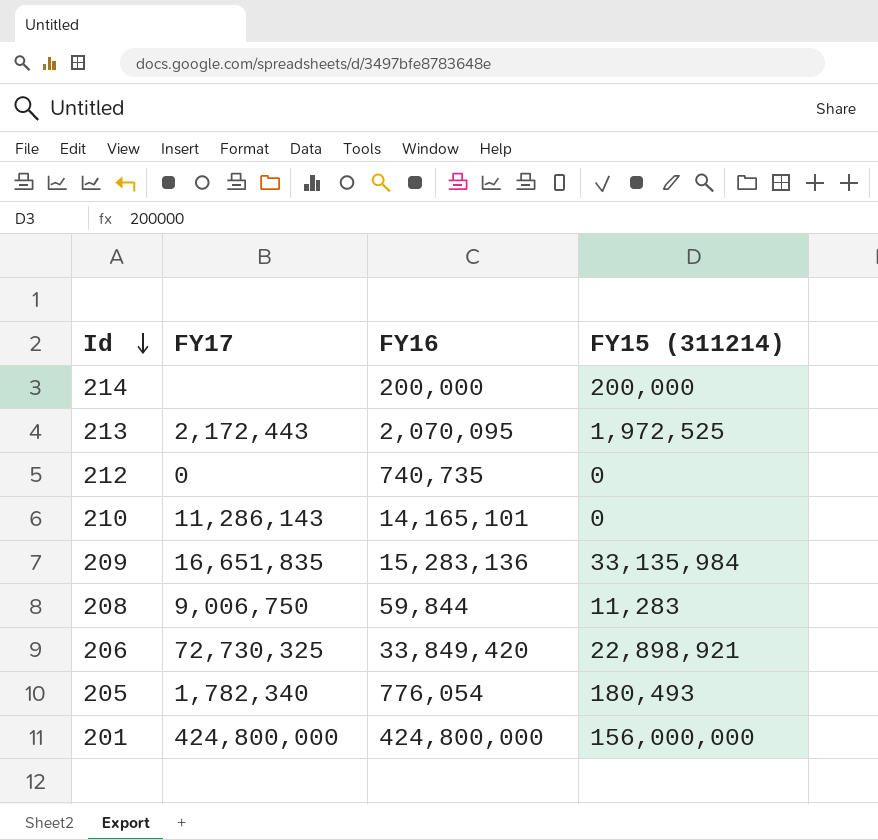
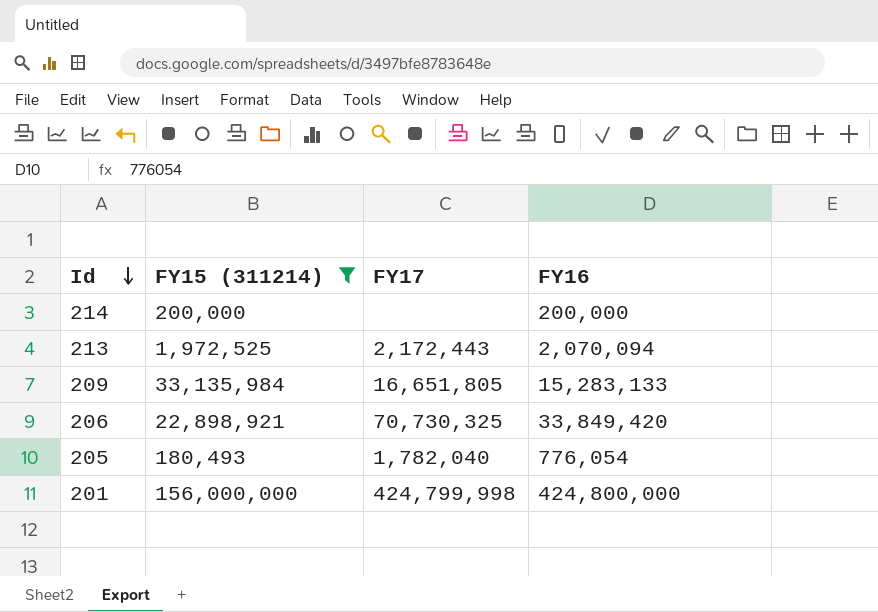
filter: none -> FY15 (311214) >= 180,493
column FY15 (311214) | position: 4 -> 2
213 | FY16: 2,070,095 -> 2,070,094
209 | FY17: 16,651,835 -> 16,651,805
209 | FY16: 15,283,136 -> 15,283,133
206 | FY17: 72,730,325 -> 70,730,325
205 | FY17: 1,782,340 -> 1,782,040
201 | FY17: 424,800,000 -> 424,799,998

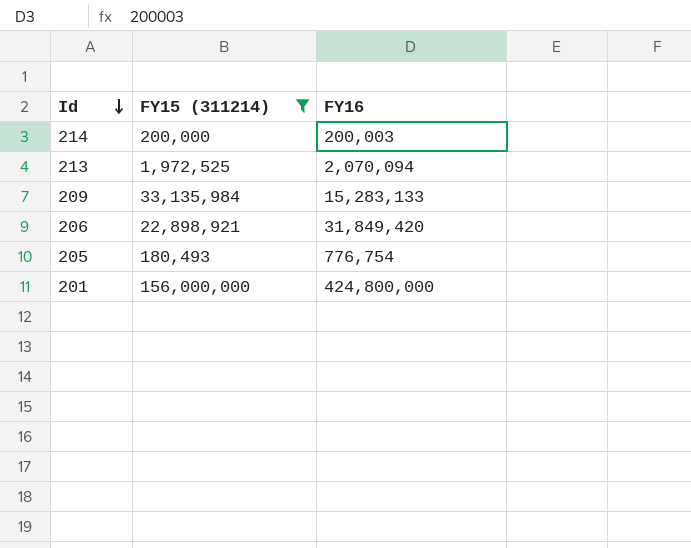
column FY17 | position: 3 -> none
214 | FY16: 200,000 -> 200,003
206 | FY16: 33,849,420 -> 31,849,420
205 | FY16: 776,054 -> 776,754

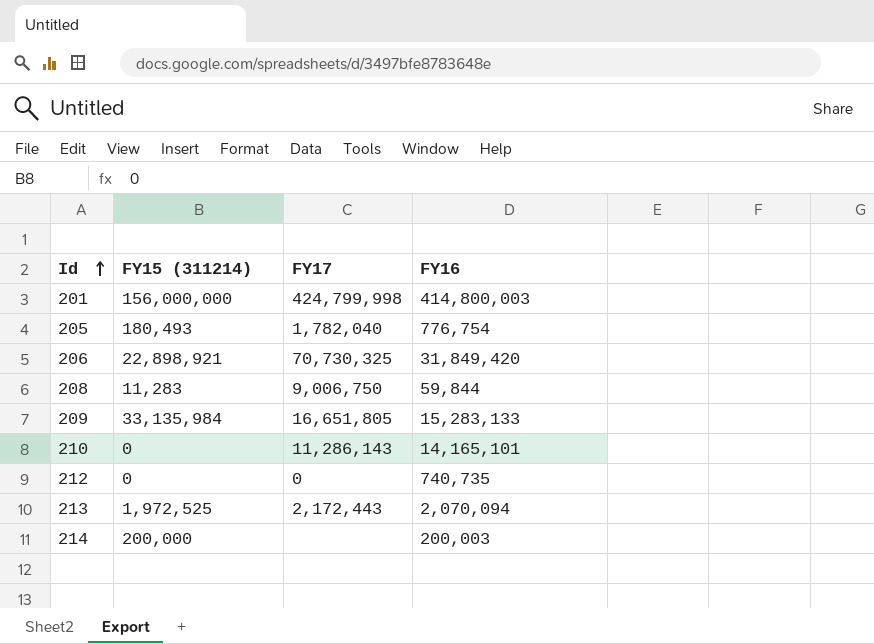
filter: FY15 (311214) >= 180,493 -> none
row order: Id descending -> Id ascending
column FY17 | position: none -> 3
201 | FY16: 424,800,000 -> 414,800,003

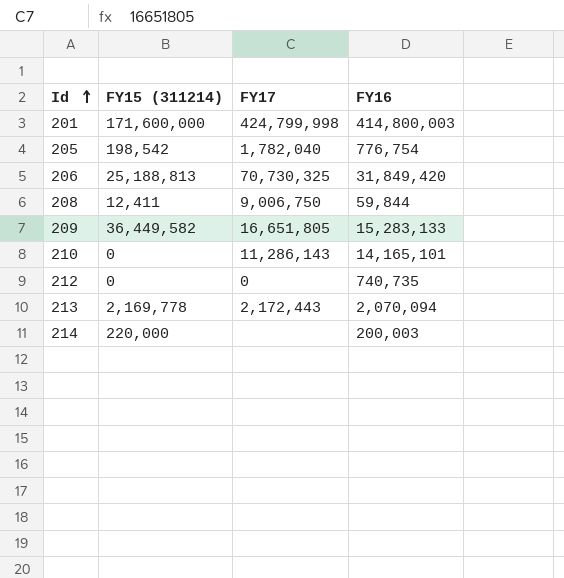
201 | FY15 (311214): 156,000,000 -> 171,600,000
205 | FY15 (311214): 180,493 -> 198,542
206 | FY15 (311214): 22,898,921 -> 25,188,813
208 | FY15 (311214): 11,283 -> 12,411
209 | FY15 (311214): 33,135,984 -> 36,449,582
213 | FY15 (311214): 1,972,525 -> 2,169,778
214 | FY15 (311214): 200,000 -> 220,000

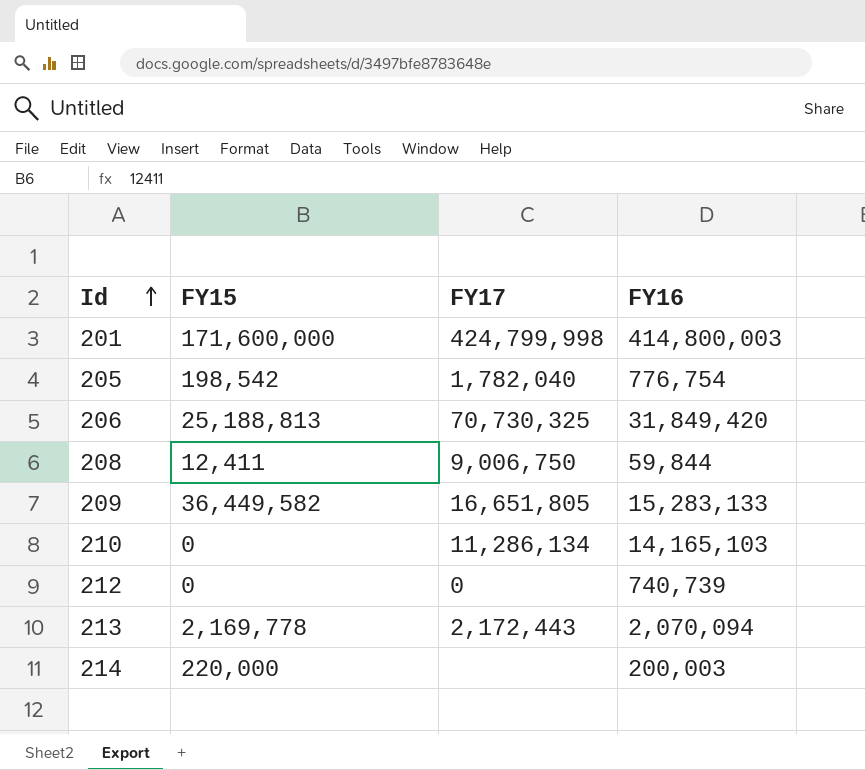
column name: FY15 (311214) -> FY15
210 | FY17: 11,286,143 -> 11,286,134
210 | FY16: 14,165,101 -> 14,165,103
212 | FY16: 740,735 -> 740,739

